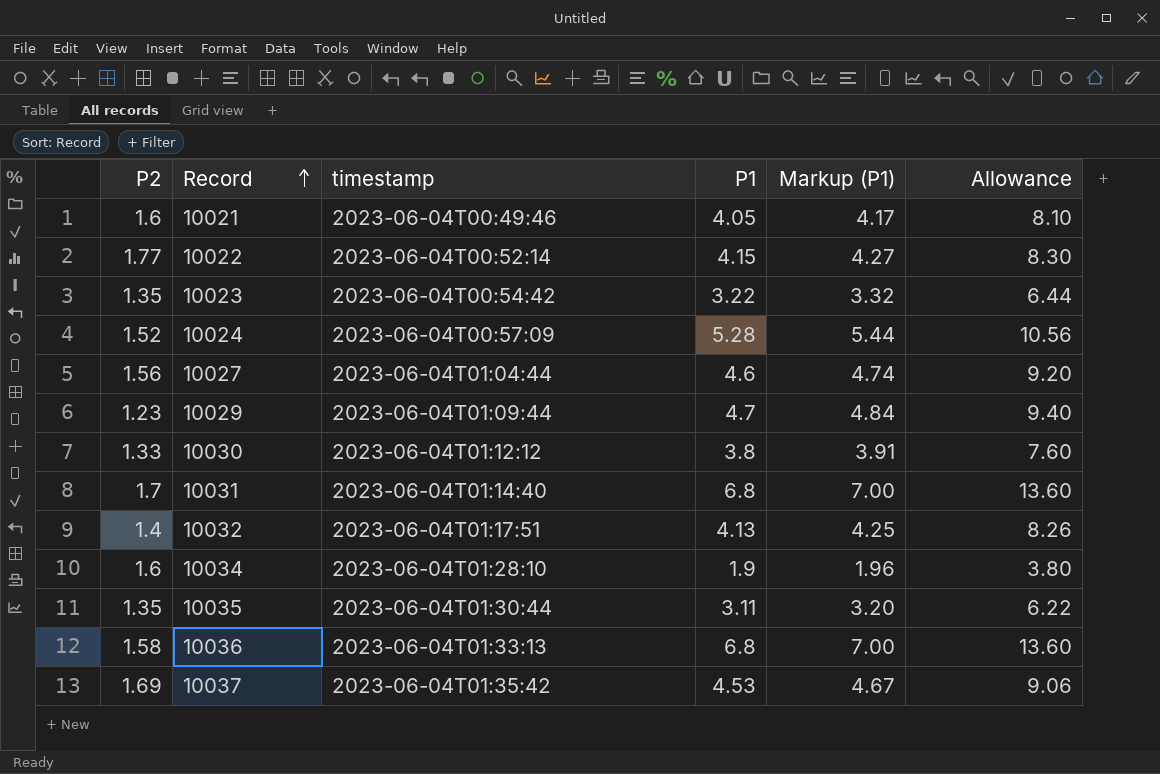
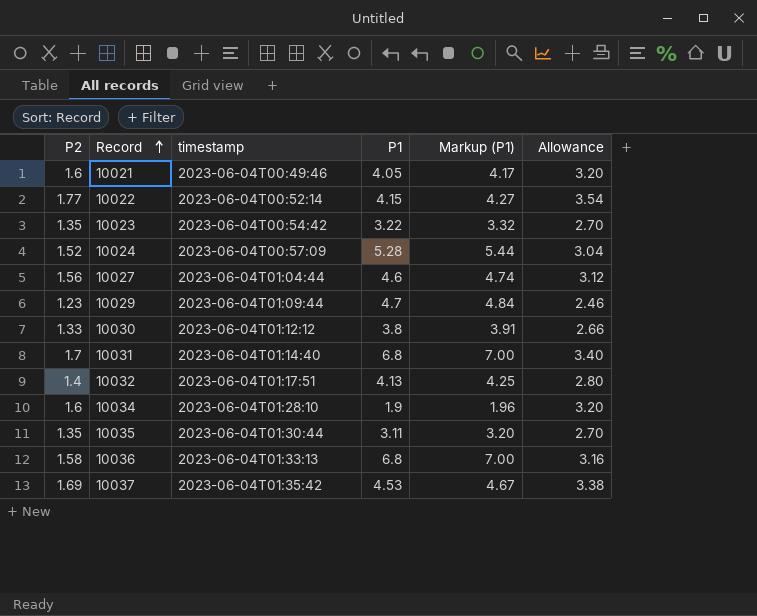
column Allowance | formula: [P1] * 2 -> [P2] * 2

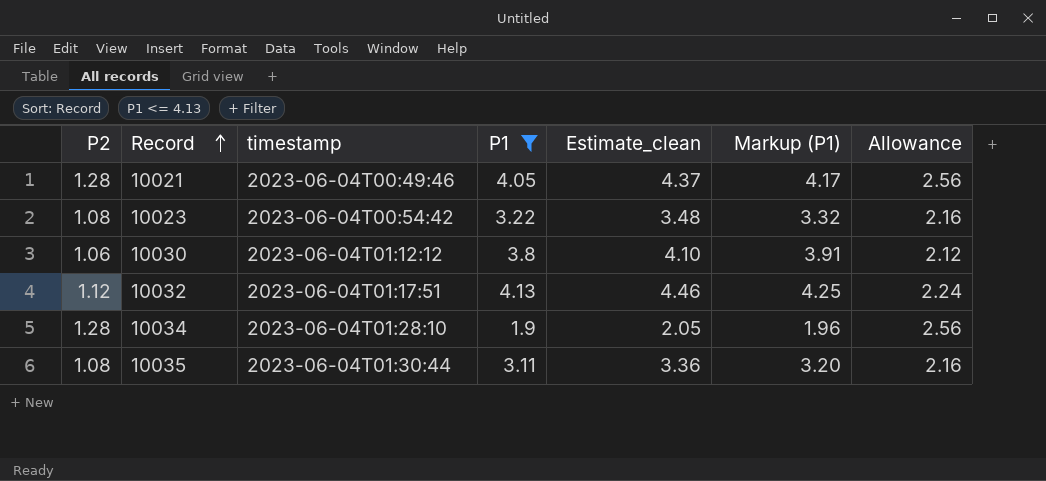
filter: none -> P1 <= 4.13
column Estimate_clean | formula: none -> [P1] * 1.08
10021 | P2: 1.6 -> 1.28
10021 | Allowance: 3.20 -> 2.56
10023 | P2: 1.35 -> 1.08
10023 | Allowance: 2.70 -> 2.16
10030 | P2: 1.33 -> 1.06
10030 | Allowance: 2.66 -> 2.12
10032 | P2: 1.4 -> 1.12
10032 | Allowance: 2.80 -> 2.24
10034 | P2: 1.6 -> 1.28
10034 | Allowance: 3.20 -> 2.56
10035 | P2: 1.35 -> 1.08
10035 | Allowance: 2.70 -> 2.16

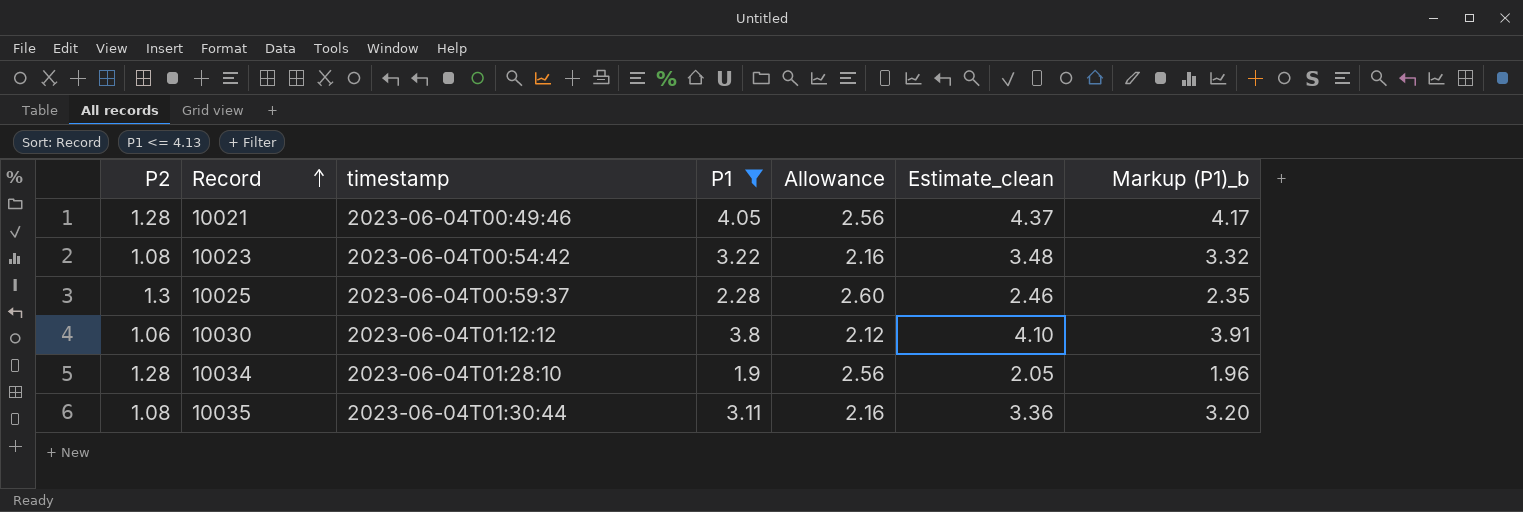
column Allowance | position: 7 -> 5
column name: Markup (P1) -> Markup (P1)_b
row 10032: 1.12 | 2023-06-04T01:17:51 | 4.13 | 4.46 | 4.25 | 2.24 -> none
row 10025: none -> 1.3 | 2023-06-04T00:59:37 | 2.28 | 2.60 | 2.46 | 2.35

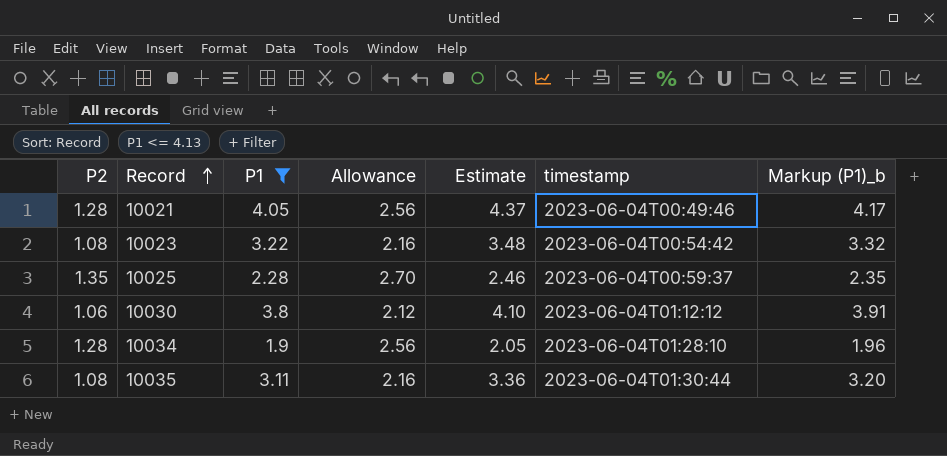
column name: Estimate_clean -> Estimate
column timestamp | position: 3 -> 6
10025 | P2: 1.3 -> 1.35
10025 | Allowance: 2.60 -> 2.70

